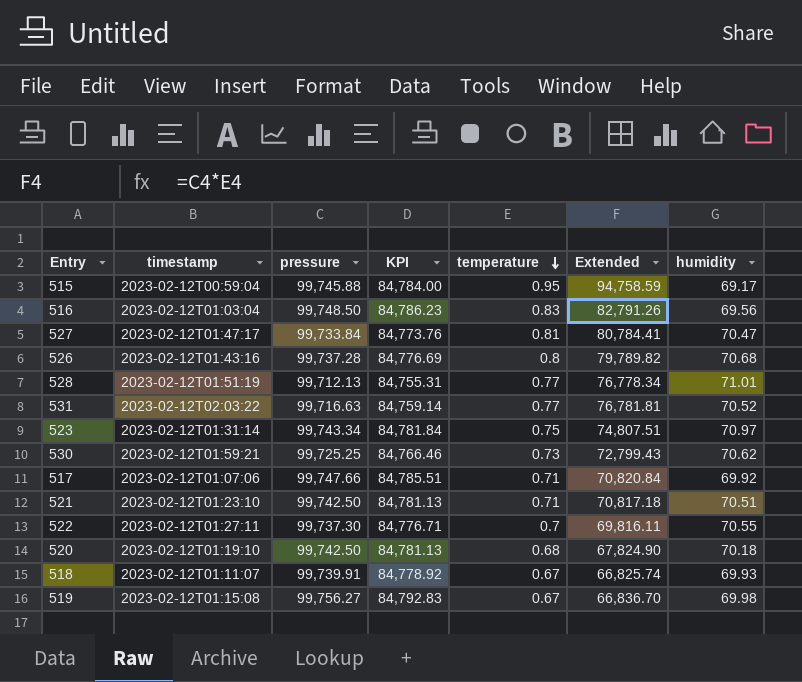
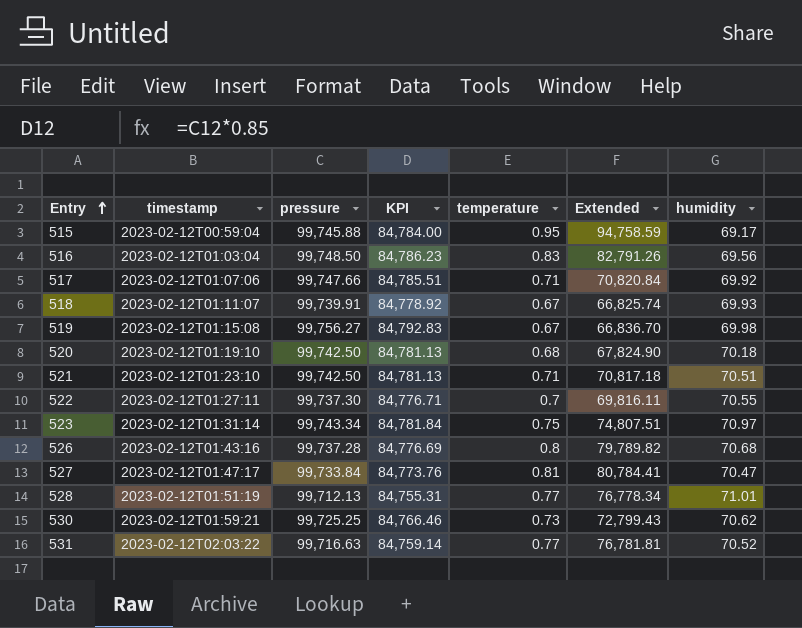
row order: temperature descending -> Entry ascending

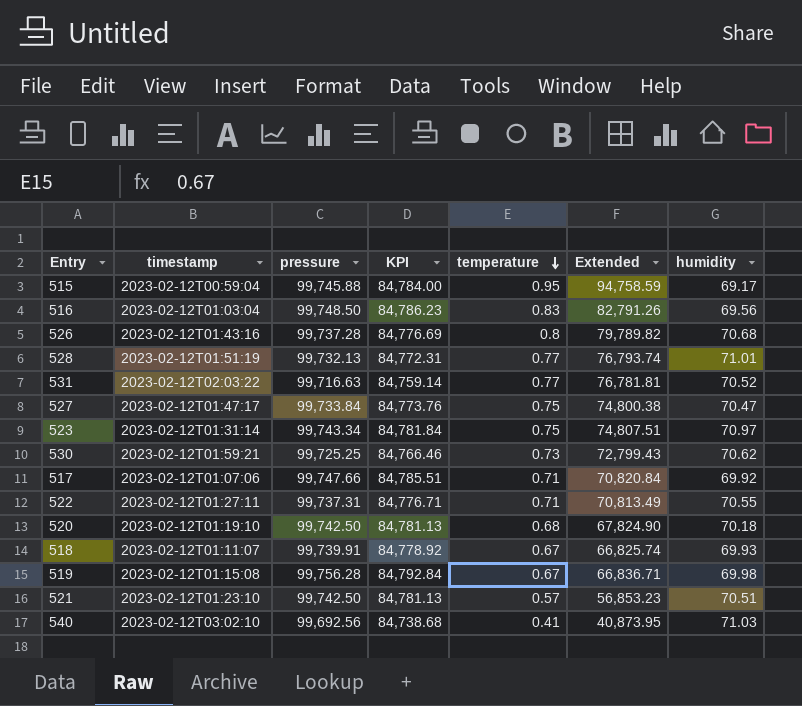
row order: Entry ascending -> temperature descending
528 | pressure: 99,712.13 -> 99,732.13
528 | KPI: 84,755.31 -> 84,772.31
528 | Extended: 76,778.34 -> 76,793.74
527 | temperature: 0.81 -> 0.75
527 | Extended: 80,784.41 -> 74,800.38
522 | pressure: 99,737.30 -> 99,737.31
522 | temperature: 0.7 -> 0.71
522 | Extended: 69,816.11 -> 70,813.49
519 | pressure: 99,756.27 -> 99,756.28
519 | KPI: 84,792.83 -> 84,792.84
519 | Extended: 66,836.70 -> 66,836.71
521 | temperature: 0.71 -> 0.57
521 | Extended: 70,817.18 -> 56,853.23
row 540: none -> 2023-02-12T03:02:10 | 99,692.56 | 84,738.68 | 0.41 | 40,873.95 | 71.03

